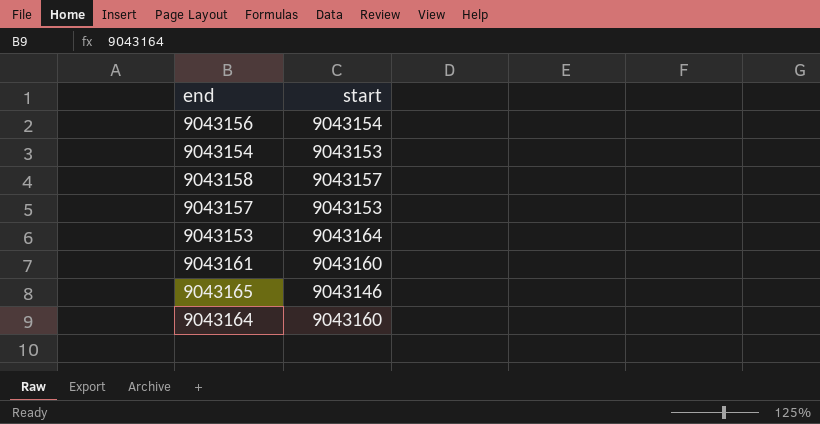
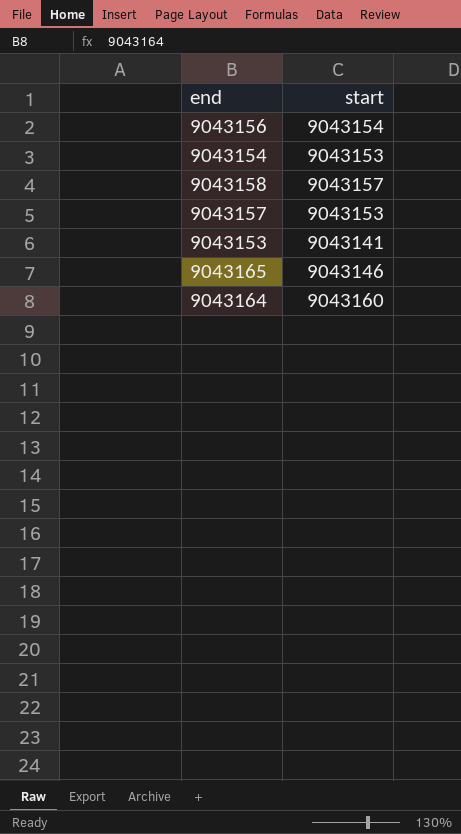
row 9043161: 9043160 -> none
9043153 | start: 9043164 -> 9043141

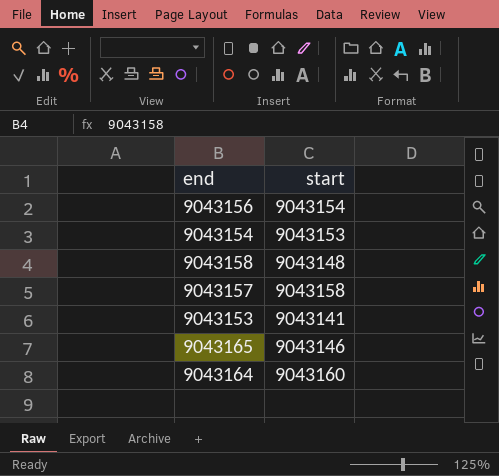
9043158 | start: 9043157 -> 9043148
9043157 | start: 9043153 -> 9043158

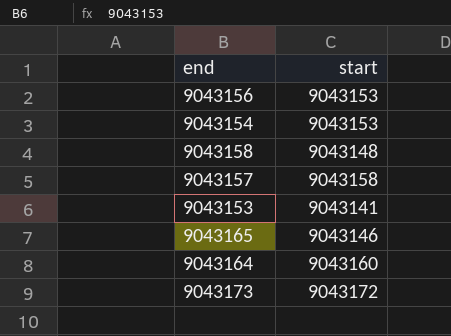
9043156 | start: 9043154 -> 9043153
row 9043173: none -> 9043172

